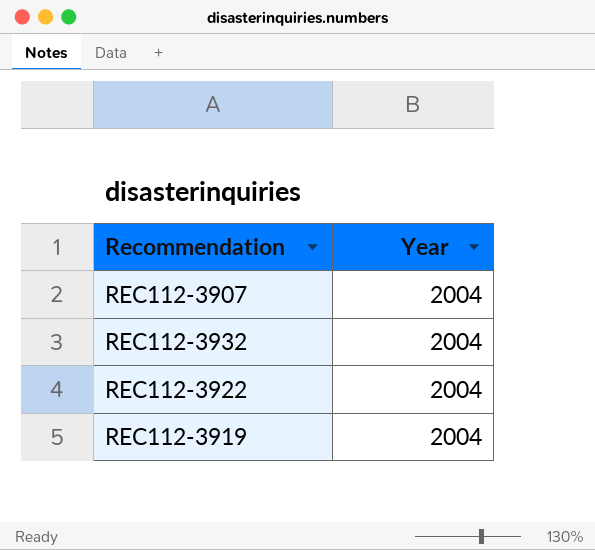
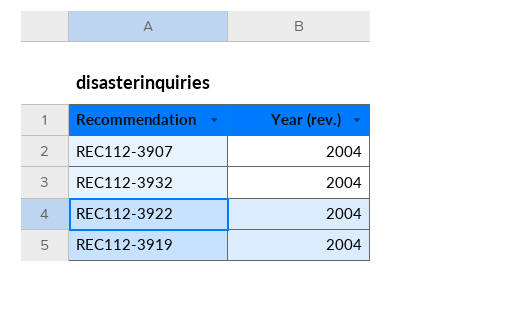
column name: Year -> Year (rev.)

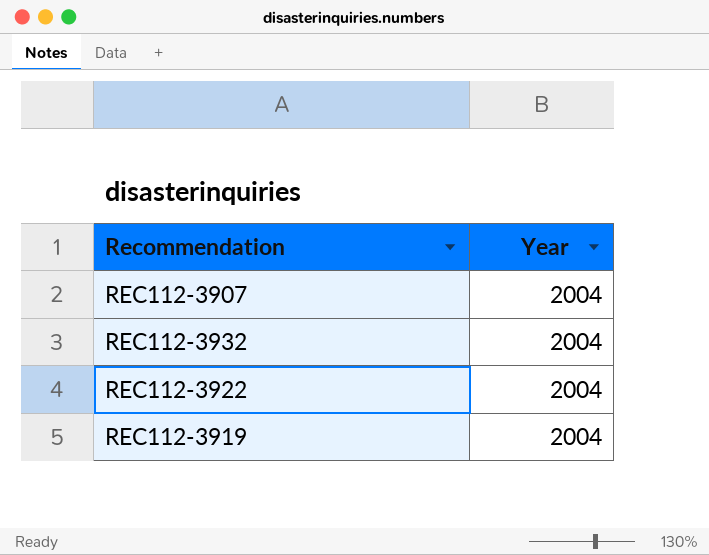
column name: Year (rev.) -> Year

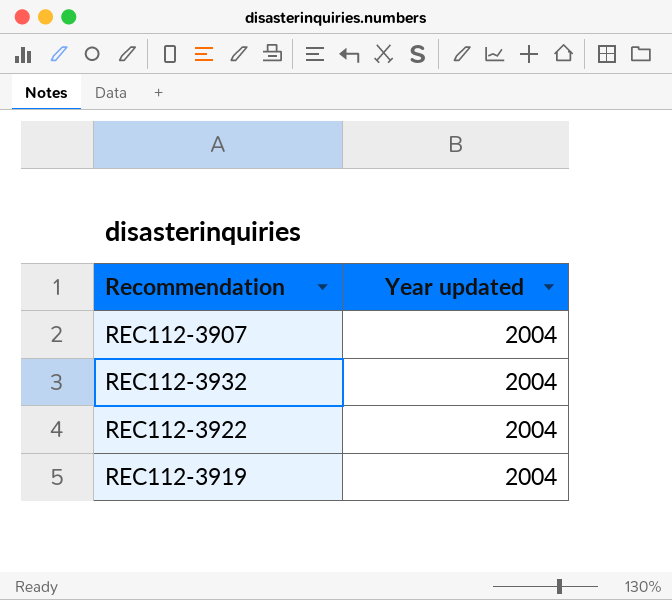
column name: Year -> Year updated

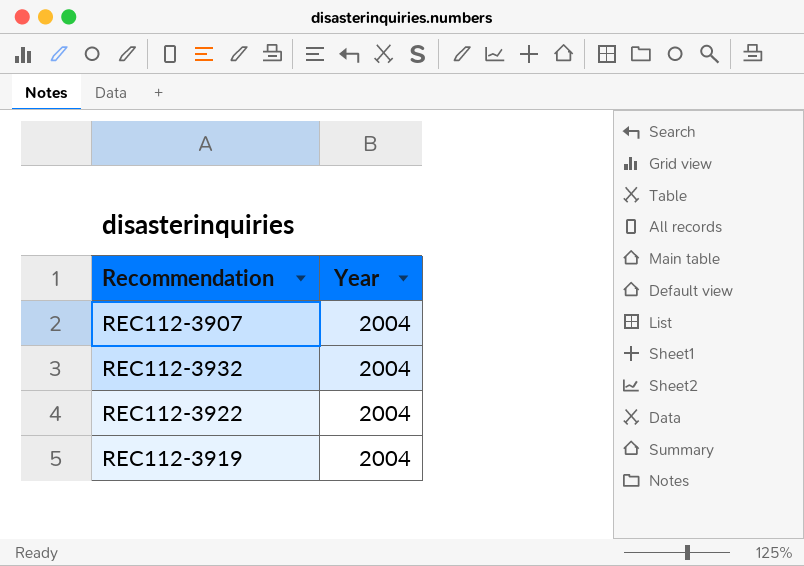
column name: Year updated -> Year

